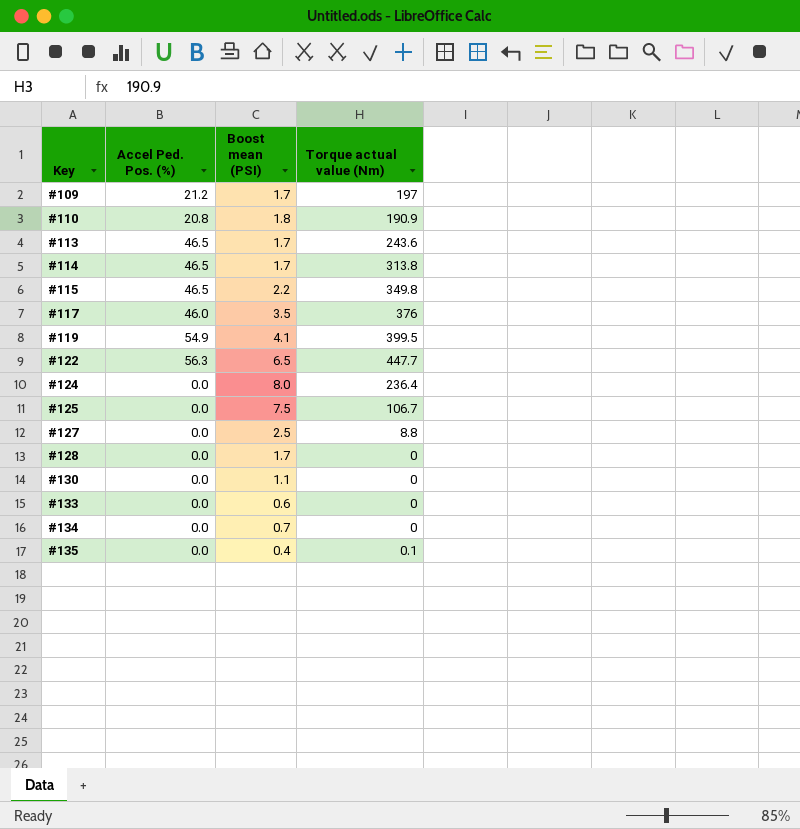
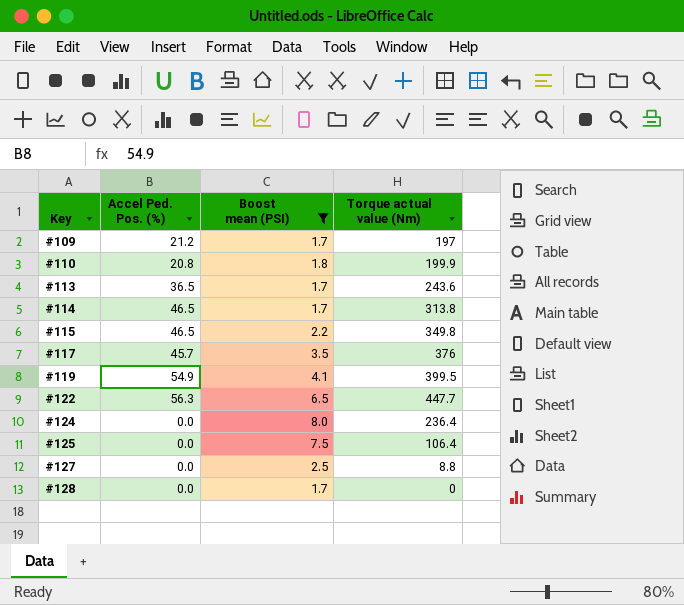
filter: none -> Boost mean (PSI) >= 1.7
#110 | Torque actual value (Nm): 190.9 -> 199.9
#113 | Accel Ped. Pos. (%): 46.5 -> 36.5
#117 | Accel Ped. Pos. (%): 46.0 -> 45.7
#125 | Torque actual value (Nm): 106.7 -> 106.4

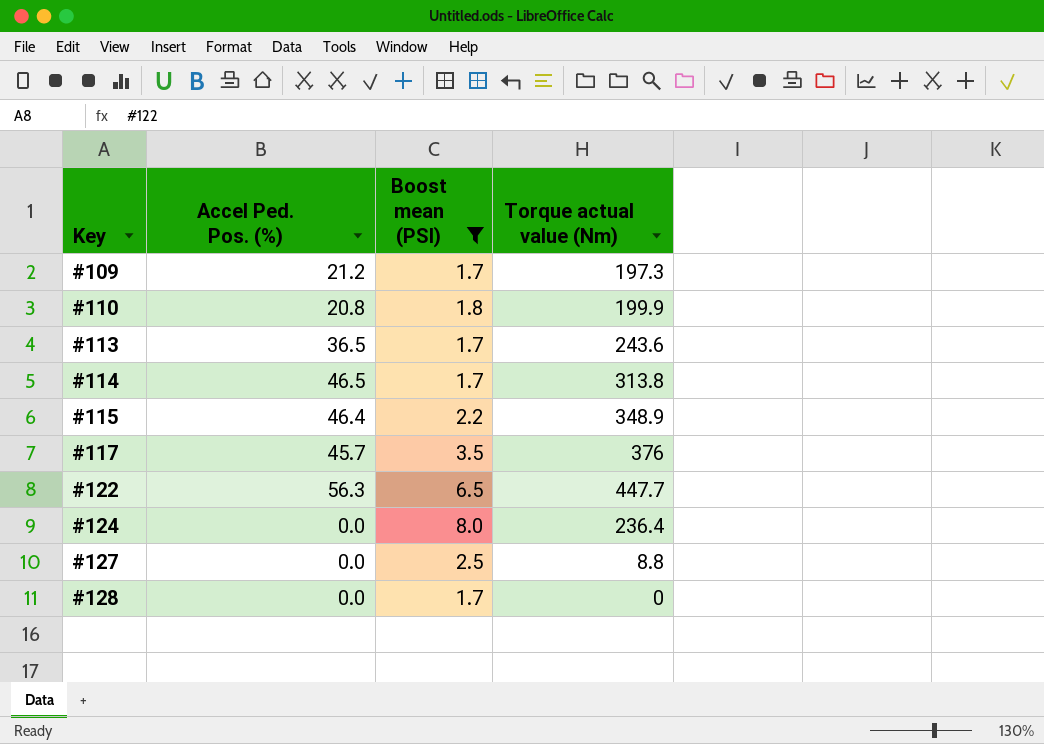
row #119: 54.9 | 4.1 | 399.5 -> none
row #125: 0.0 | 7.5 | 106.4 -> none
#109 | Torque actual value (Nm): 197 -> 197.3
#115 | Accel Ped. Pos. (%): 46.5 -> 46.4
#115 | Torque actual value (Nm): 349.8 -> 348.9

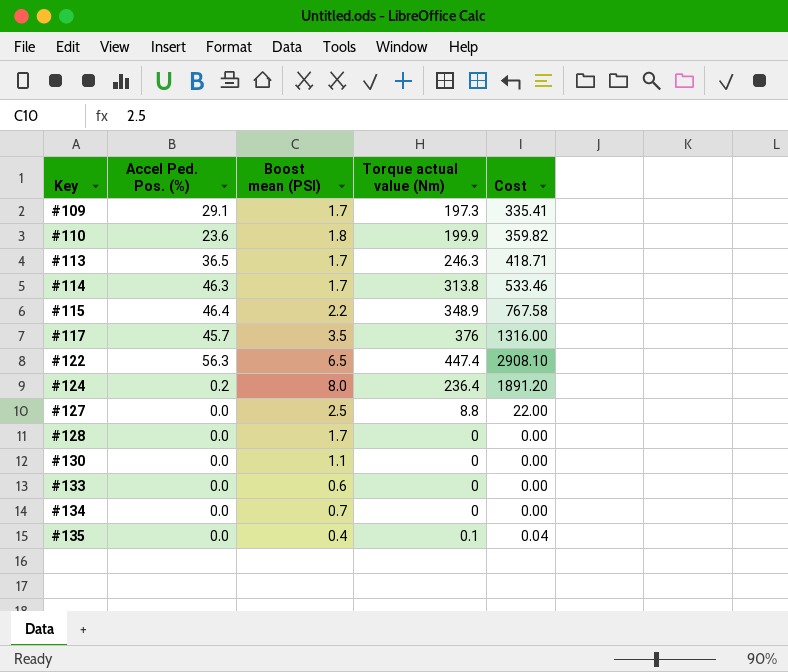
filter: Boost mean (PSI) >= 1.7 -> none
column Cost | formula: none -> [Boost mean (PSI)] * [Torque actual value (Nm)]
#109 | Accel Ped. Pos. (%): 21.2 -> 29.1
#110 | Accel Ped. Pos. (%): 20.8 -> 23.6
#113 | Torque actual value (Nm): 243.6 -> 246.3
#114 | Accel Ped. Pos. (%): 46.5 -> 46.3
#122 | Torque actual value (Nm): 447.7 -> 447.4
#124 | Accel Ped. Pos. (%): 0.0 -> 0.2

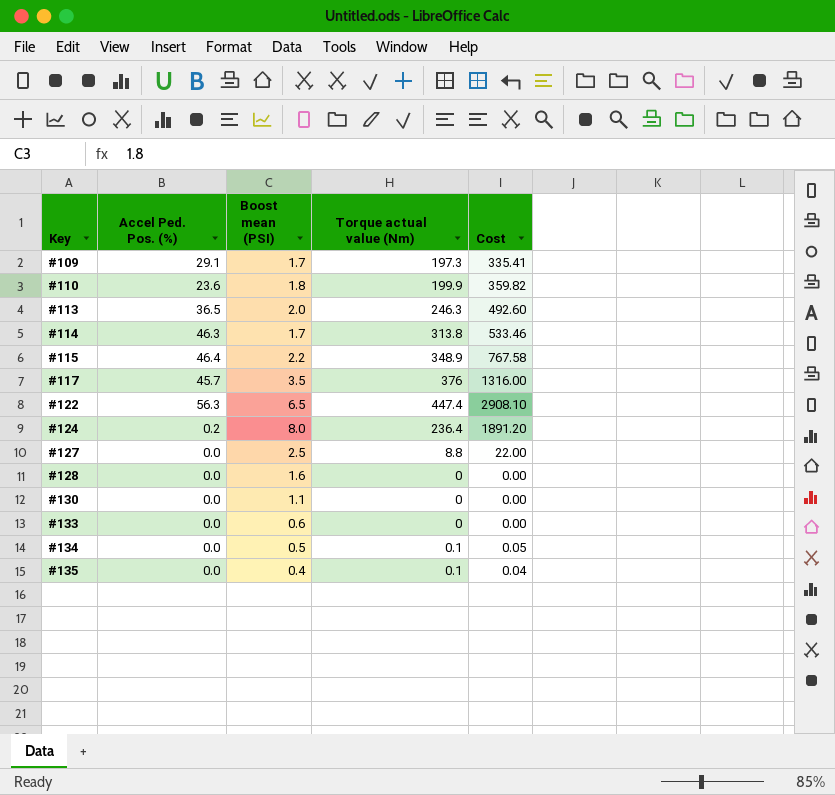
#113 | Boost mean (PSI): 1.7 -> 2.0
#113 | Cost: 418.71 -> 492.60
#128 | Boost mean (PSI): 1.7 -> 1.6
#134 | Boost mean (PSI): 0.7 -> 0.5
#134 | Torque actual value (Nm): 0 -> 0.1
#134 | Cost: 0.00 -> 0.05

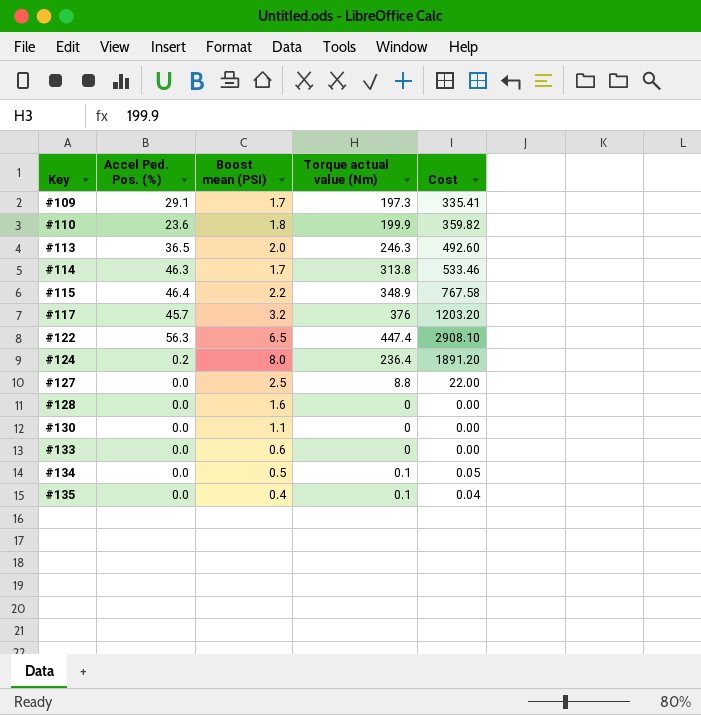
#117 | Boost mean (PSI): 3.5 -> 3.2
#117 | Cost: 1316.00 -> 1203.20

